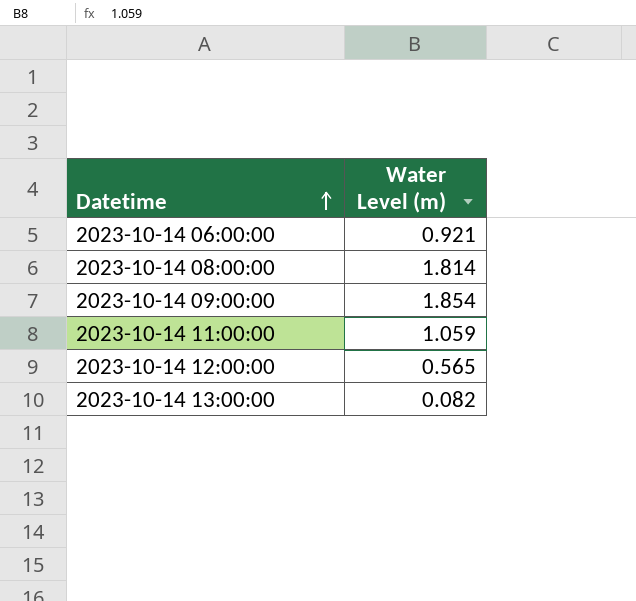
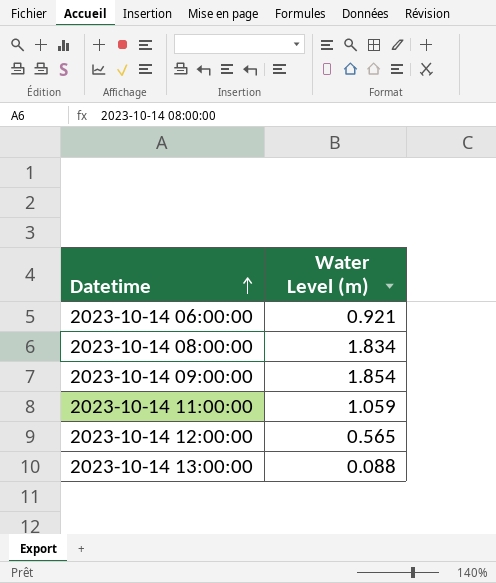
2023-10-14 08:00:00 | Water Level (m): 1.814 -> 1.834
2023-10-14 13:00:00 | Water Level (m): 0.082 -> 0.088

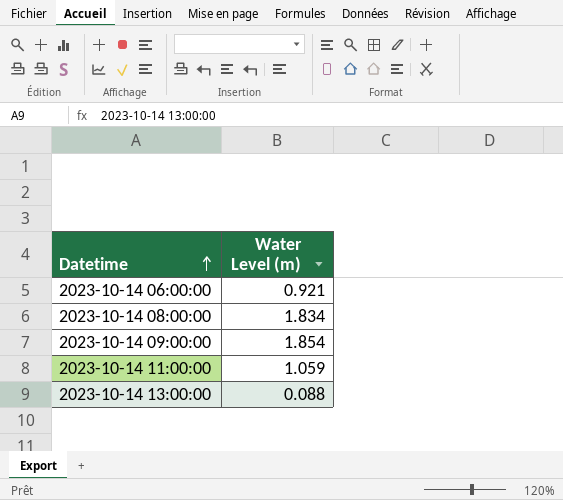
row 2023-10-14 12:00:00: 0.565 -> none

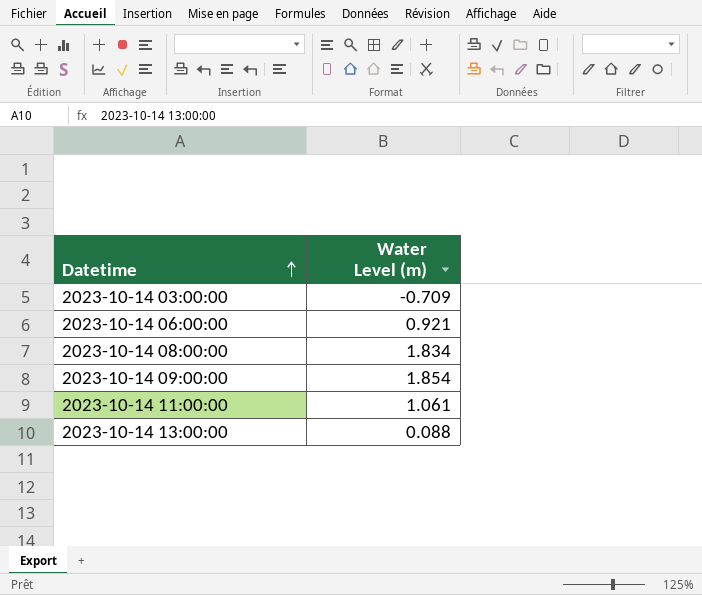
row 2023-10-14 03:00:00: none -> -0.709
2023-10-14 11:00:00 | Water Level (m): 1.059 -> 1.061

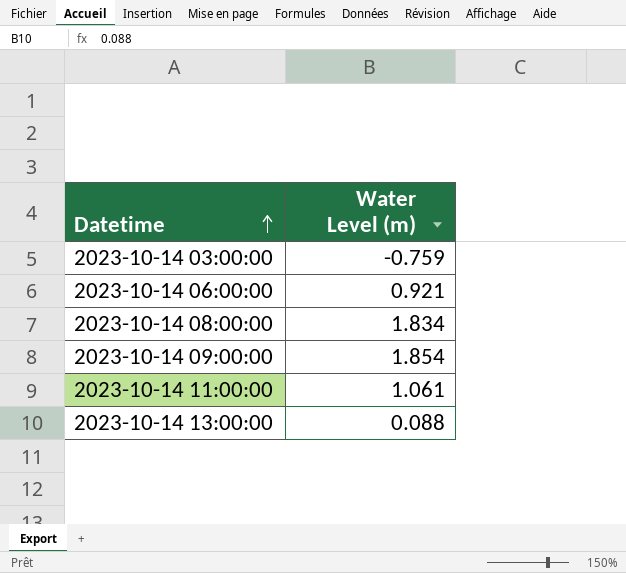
2023-10-14 03:00:00 | Water Level (m): -0.709 -> -0.759

